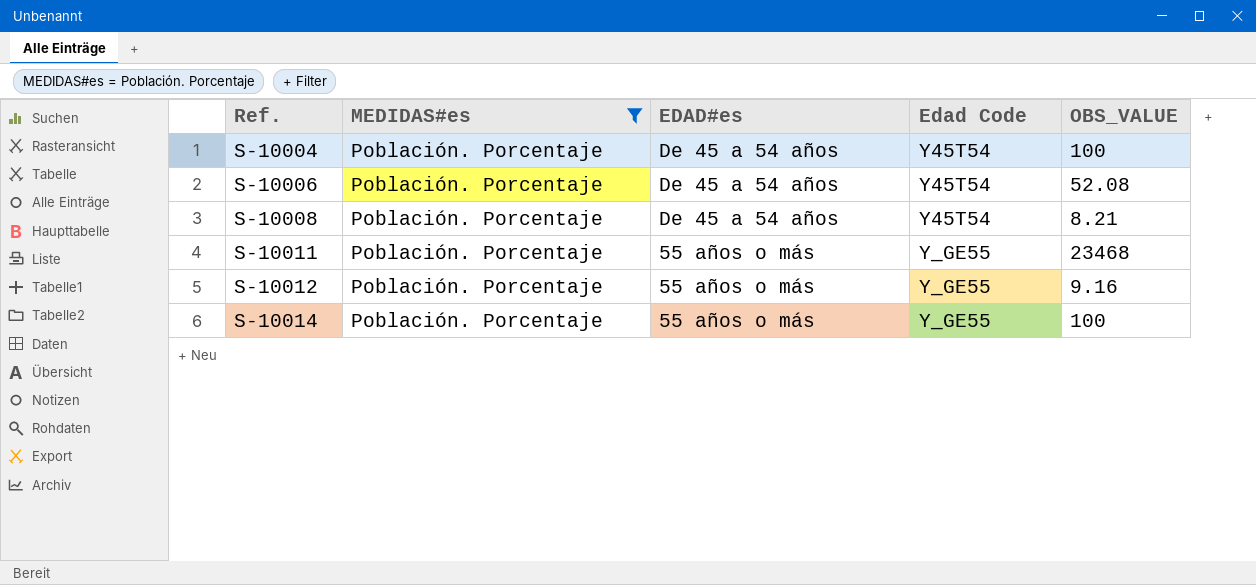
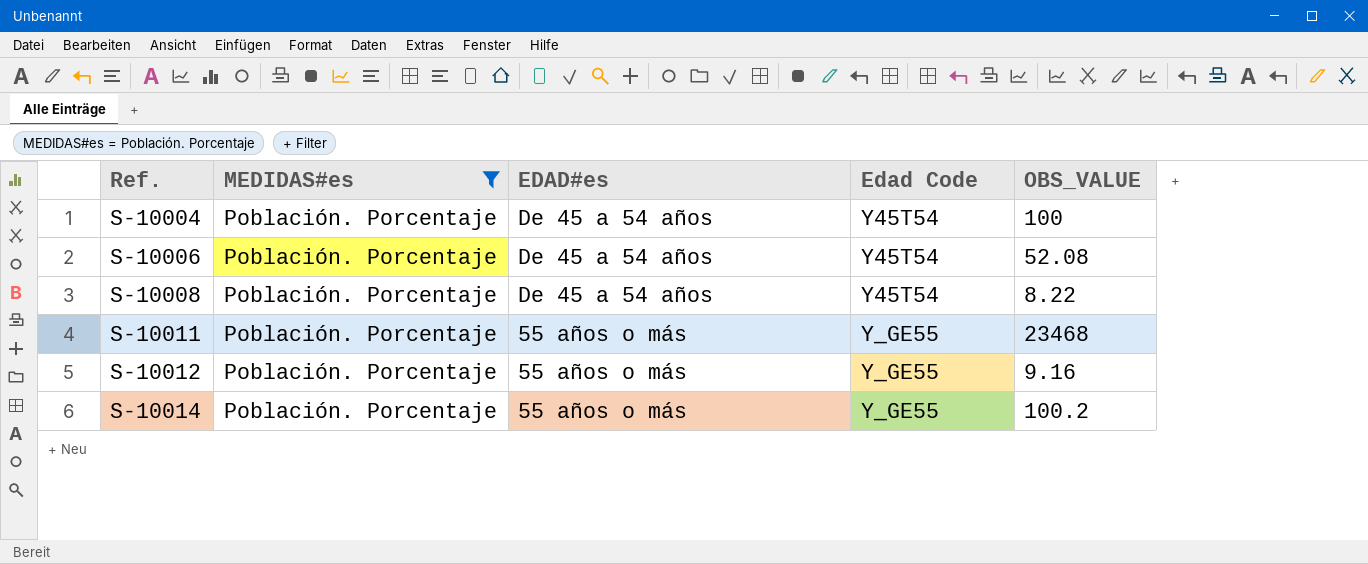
S-10008 | OBS_VALUE: 8.21 -> 8.22
S-10014 | OBS_VALUE: 100 -> 100.2

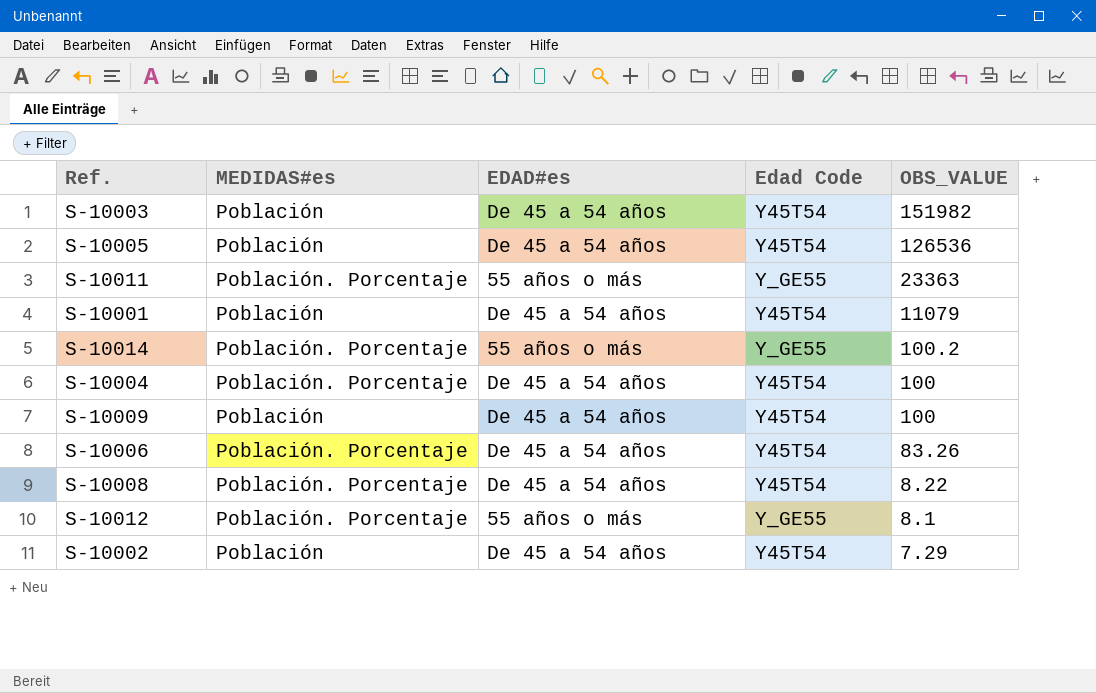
filter: MEDIDAS#es = Población. Porcentaje -> none
row order: Ref. ascending -> OBS_VALUE descending
S-10011 | OBS_VALUE: 23468 -> 23363
S-10006 | OBS_VALUE: 52.08 -> 83.26
S-10012 | OBS_VALUE: 9.16 -> 8.1

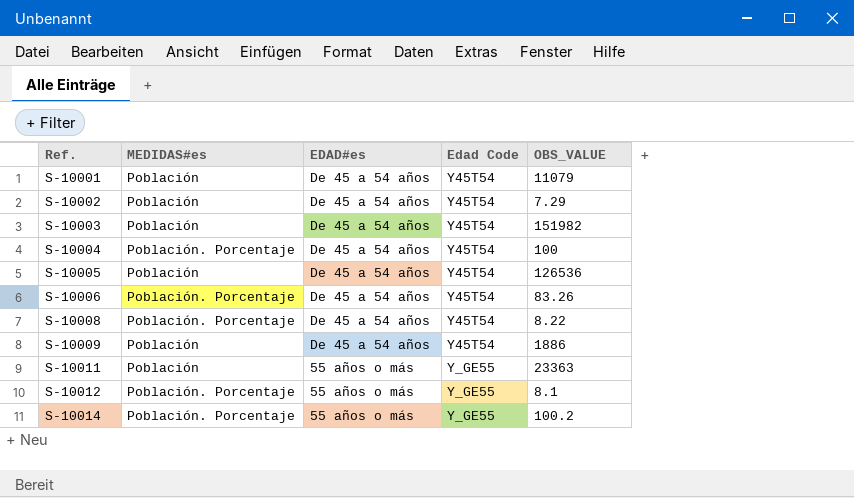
row order: OBS_VALUE descending -> Ref. ascending
S-10009 | OBS_VALUE: 100 -> 1886
S-10011 | MEDIDAS#es: Población. Porcentaje -> Población

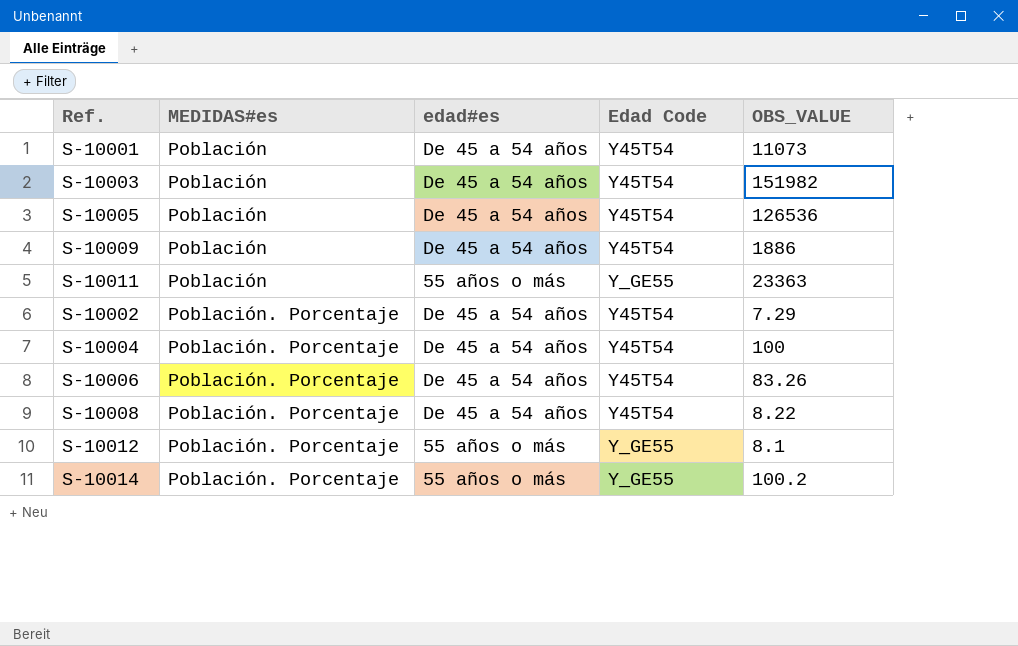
row order: Ref. ascending -> MEDIDAS#es ascending
column name: EDAD#es -> edad#es
S-10001 | OBS_VALUE: 11079 -> 11073
S-10002 | MEDIDAS#es: Población -> Población. Porcentaje

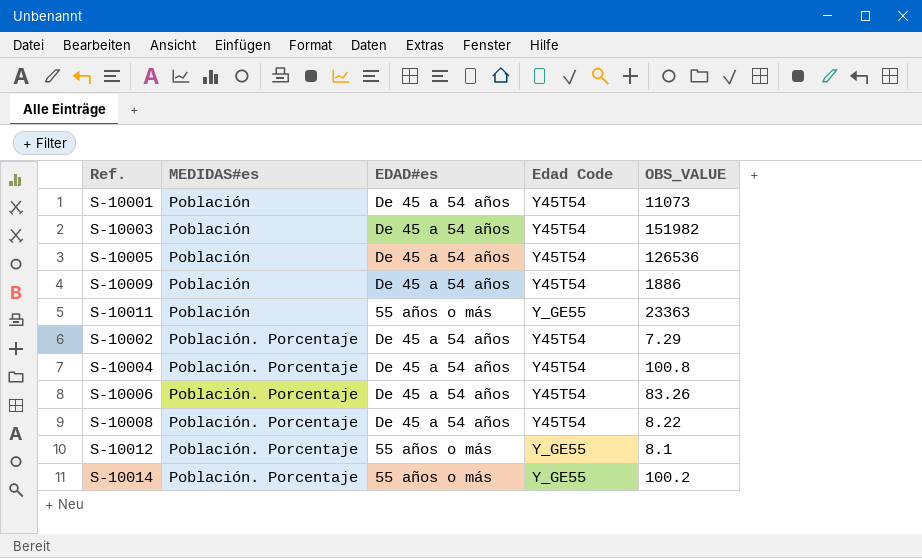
column name: edad#es -> EDAD#es
S-10004 | OBS_VALUE: 100 -> 100.8

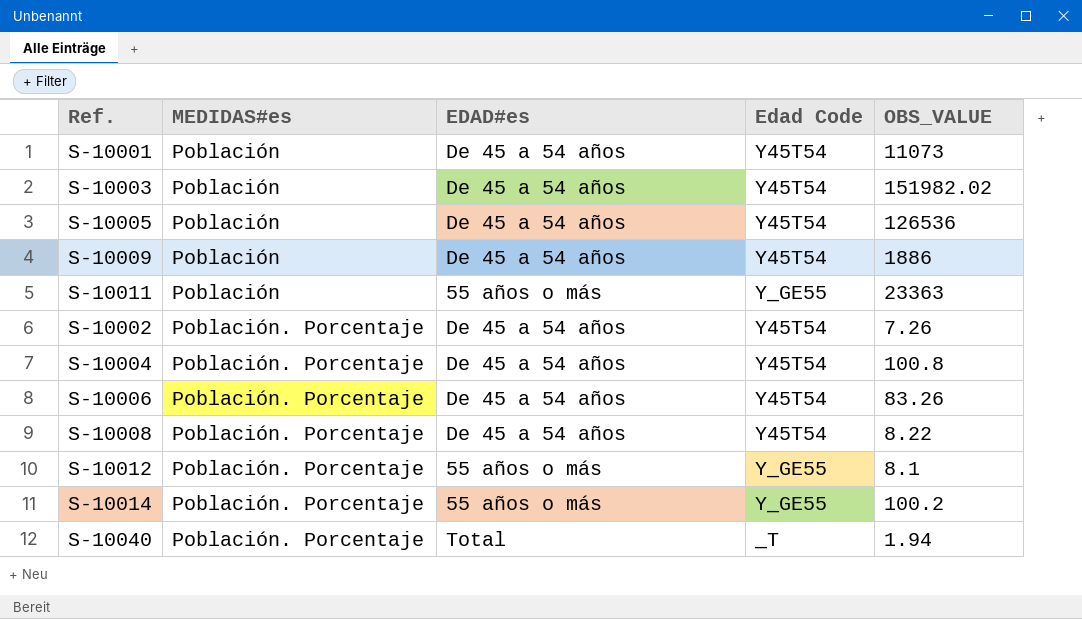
S-10003 | OBS_VALUE: 151982 -> 151982.02
S-10002 | OBS_VALUE: 7.29 -> 7.26
row S-10040: none -> Población. Porcentaje | Total | _T | 1.94

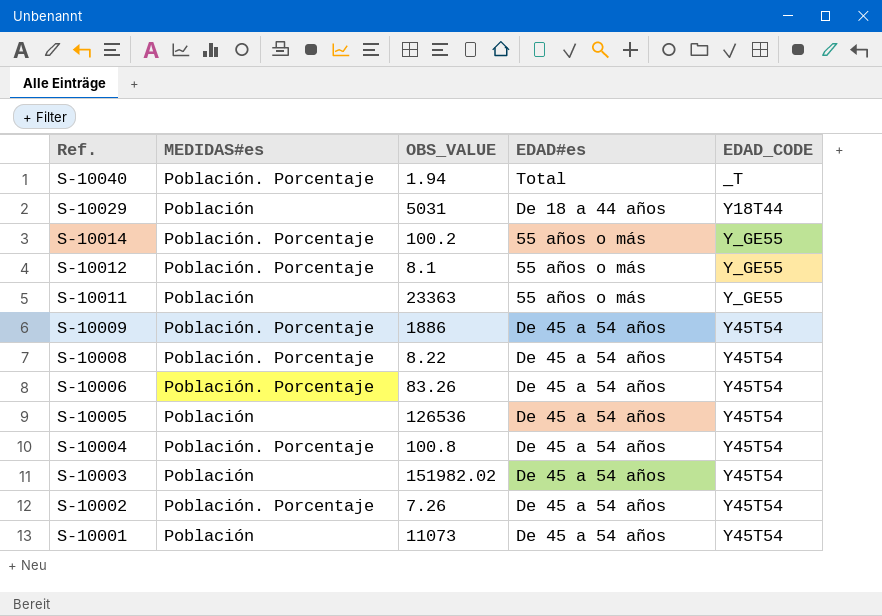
row order: MEDIDAS#es ascending -> Ref. descending
column OBS_VALUE | position: 5 -> 3
column name: Edad Code -> EDAD_CODE
row S-10029: none -> Población | 5031 | De 18 a 44 años | Y18T44
S-10009 | MEDIDAS#es: Población -> Población. Porcentaje

